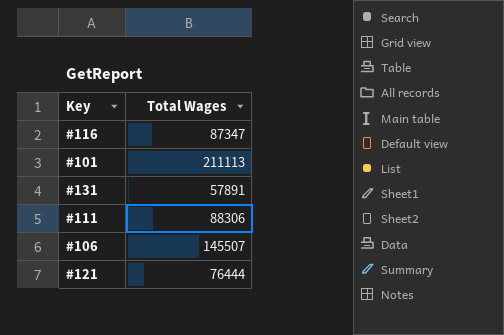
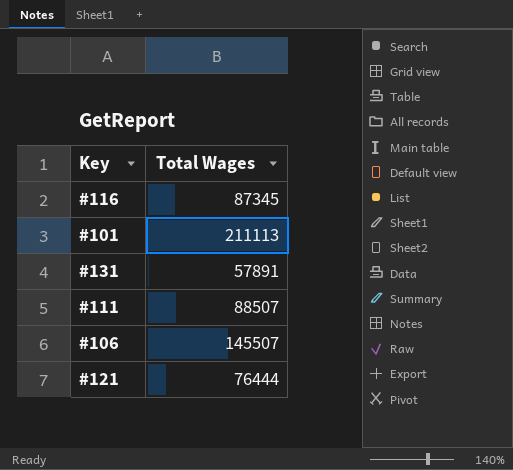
#116 | Total Wages: 87347 -> 87345
#111 | Total Wages: 88306 -> 88507

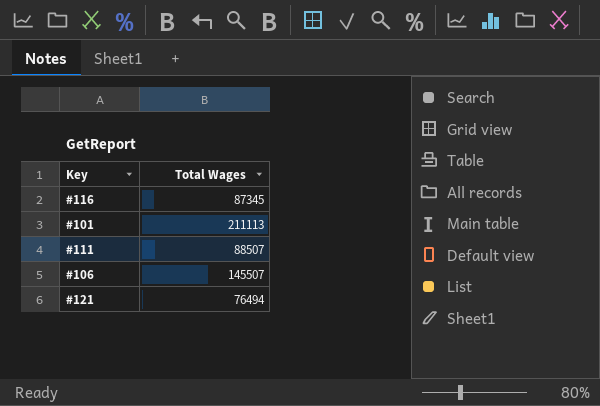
row #131: 57891 -> none
#121 | Total Wages: 76444 -> 76494

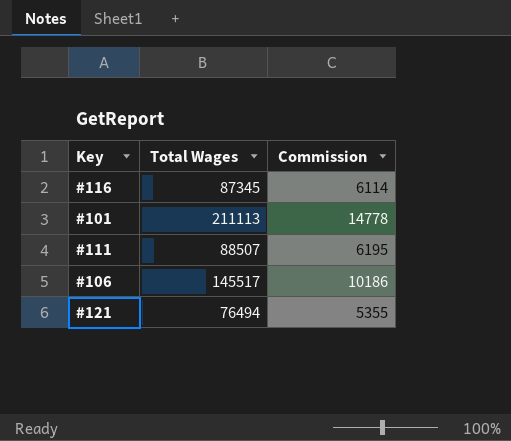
column Commission | formula: none -> [Total Wages] * 0.07
#106 | Total Wages: 145507 -> 145517

